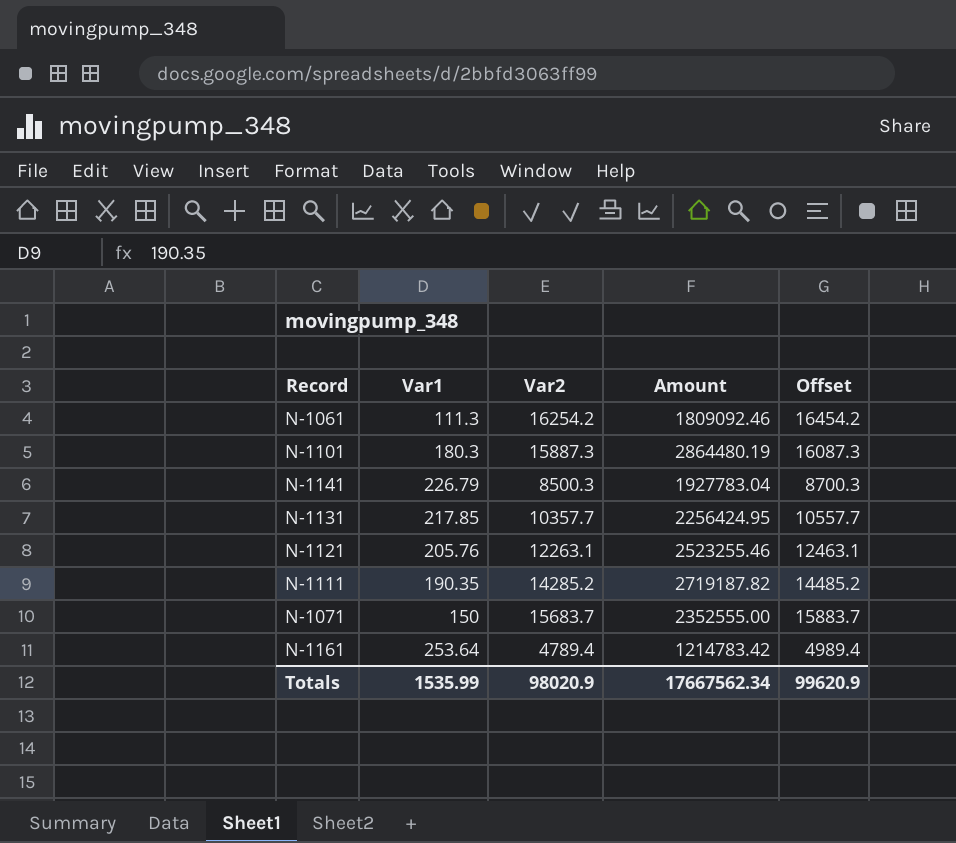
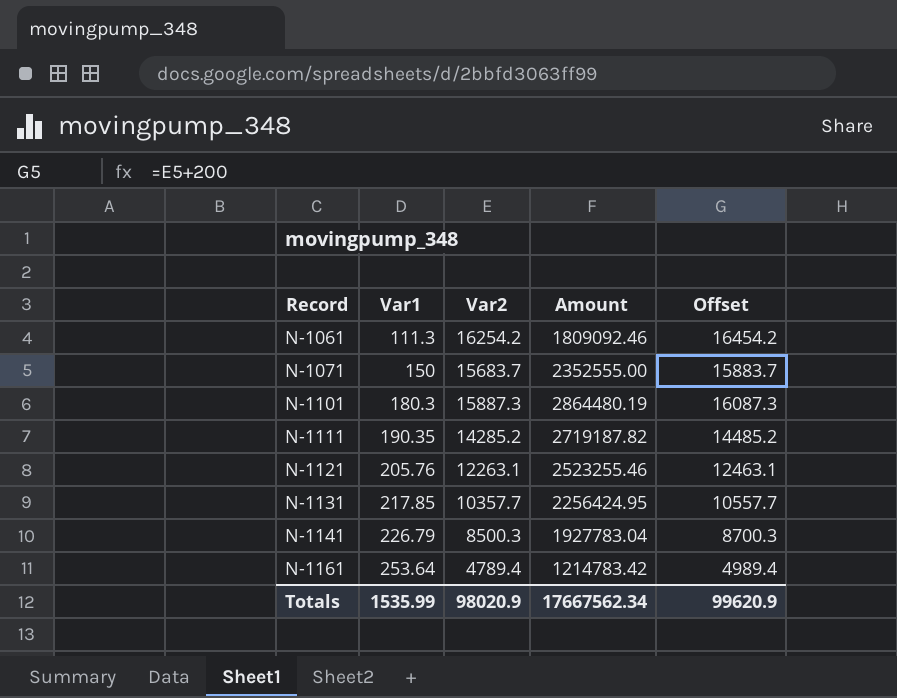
row order: none -> Record ascending

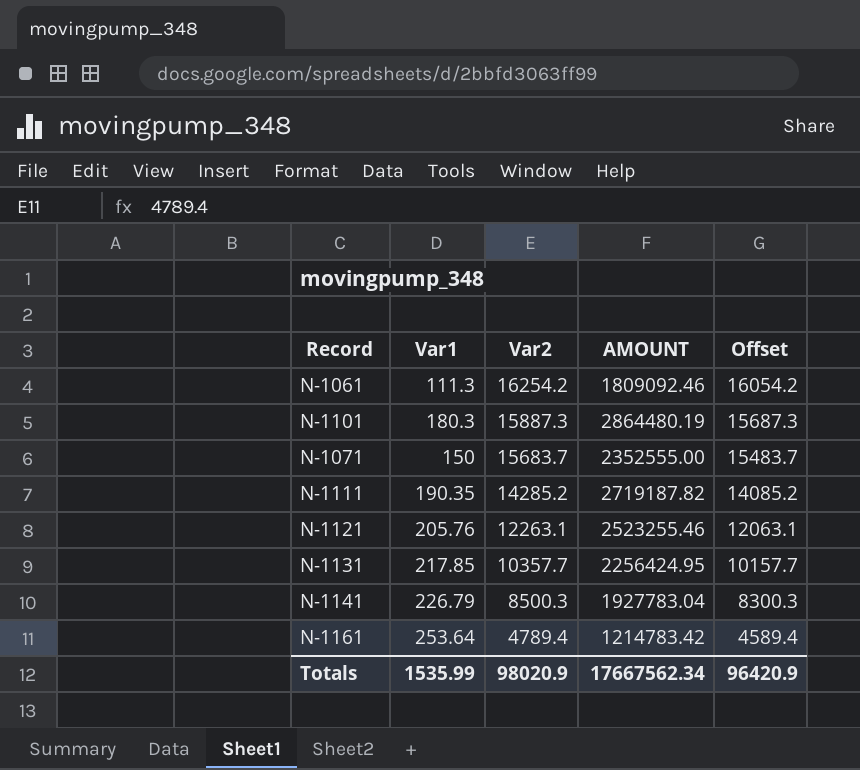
row order: Record ascending -> Var2 descending
column name: Amount -> AMOUNT
column Offset | formula: [Var2] + 200 -> [Var2] - 200
Totals | Offset: 99620.9 -> 96420.9

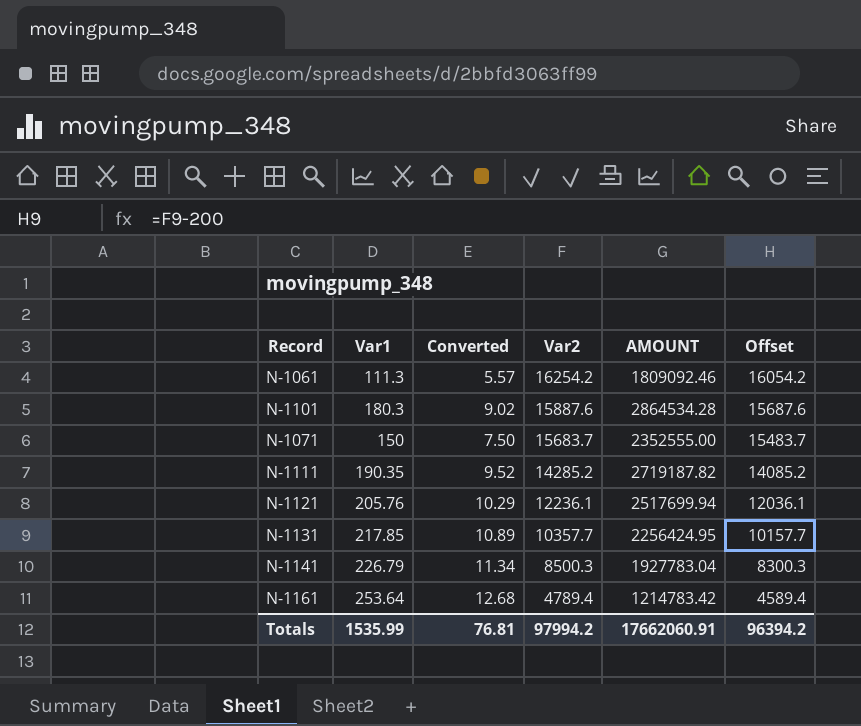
column Converted | formula: none -> [Var1] * 0.05
N-1101 | Var2: 15887.3 -> 15887.6
N-1101 | AMOUNT: 2864480.19 -> 2864534.28
N-1101 | Offset: 15687.3 -> 15687.6
N-1121 | Var2: 12263.1 -> 12236.1
N-1121 | AMOUNT: 2523255.46 -> 2517699.94
N-1121 | Offset: 12063.1 -> 12036.1
Totals | Var2: 98020.9 -> 97994.2
Totals | AMOUNT: 17667562.34 -> 17662060.91
Totals | Offset: 96420.9 -> 96394.2

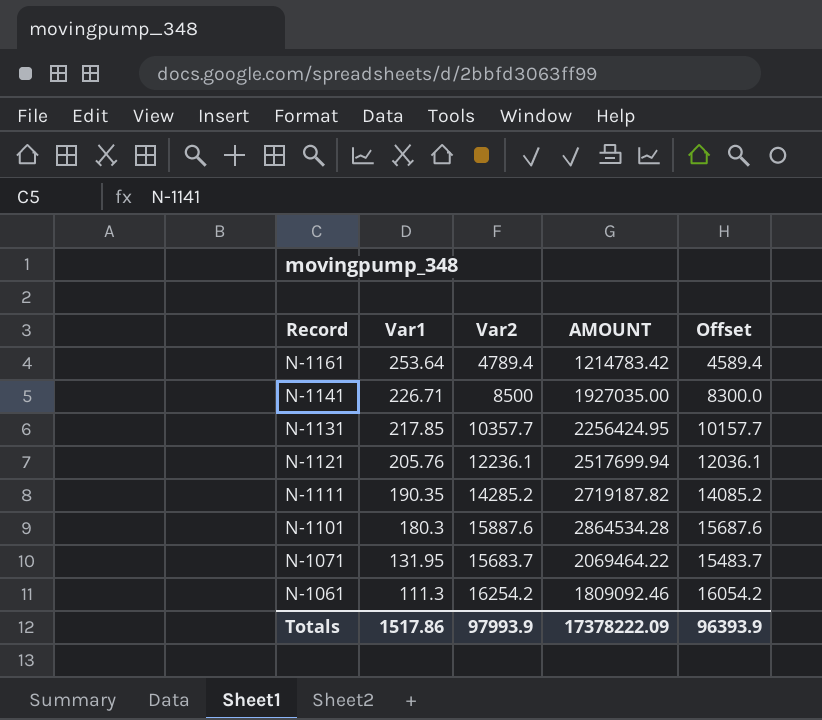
row order: Var2 descending -> Record descending
column Converted | formula: [Var1] * 0.05 -> none
N-1141 | Var1: 226.79 -> 226.71
N-1141 | Var2: 8500.3 -> 8500
N-1141 | AMOUNT: 1927783.04 -> 1927035.00
N-1141 | Offset: 8300.3 -> 8300.0
N-1071 | Var1: 150 -> 131.95
N-1071 | AMOUNT: 2352555.00 -> 2069464.22
Totals | Var1: 1535.99 -> 1517.86
Totals | Var2: 97994.2 -> 97993.9
Totals | AMOUNT: 17662060.91 -> 17378222.09
Totals | Offset: 96394.2 -> 96393.9

